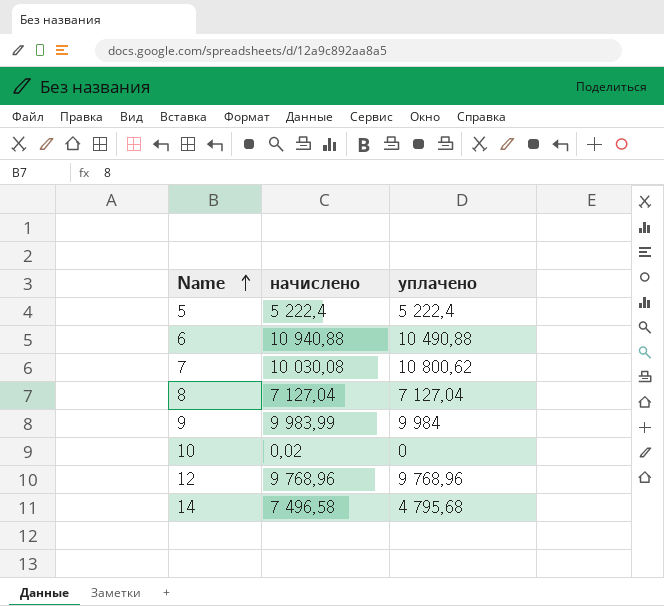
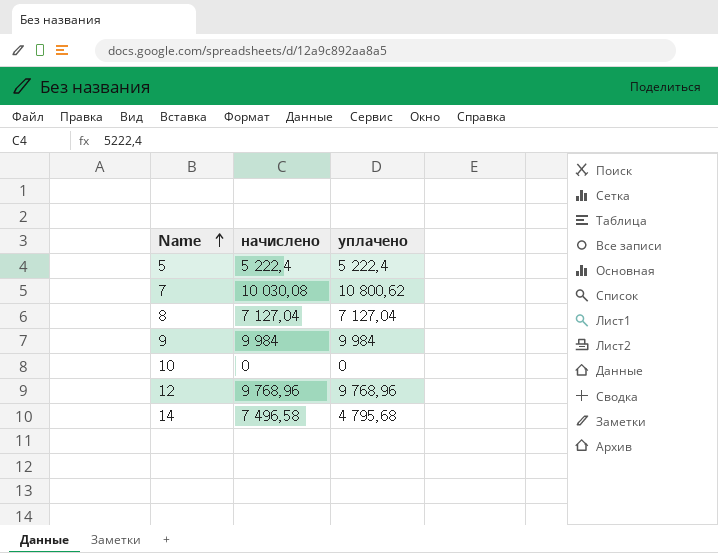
row 6: 10 940,88 | 10 490,88 -> none
9 | начислено: 9 983,99 -> 9 984
10 | начислено: 0,02 -> 0

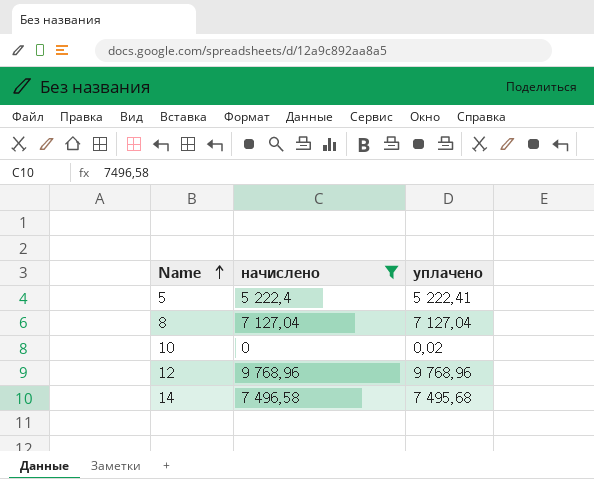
filter: none -> начислено <= 9 768,96
5 | уплачено: 5 222,4 -> 5 222,41
10 | уплачено: 0 -> 0,02
14 | уплачено: 4 795,68 -> 7 495,68

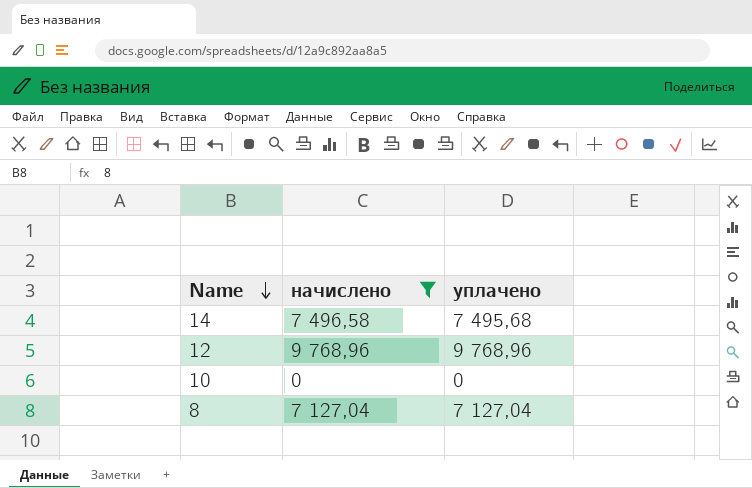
row order: Name ascending -> Name descending
row 5: 5 222,4 | 5 222,41 -> none
10 | уплачено: 0,02 -> 0

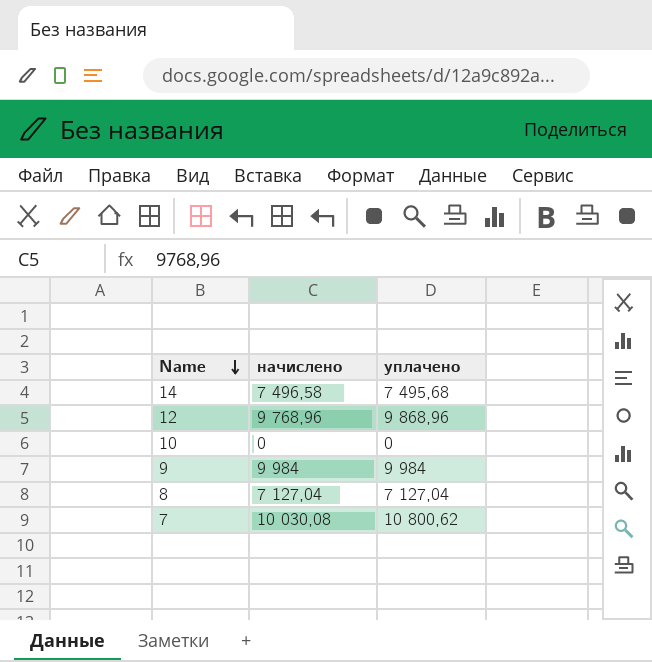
filter: начислено <= 9 768,96 -> none
12 | уплачено: 9 768,96 -> 9 868,96

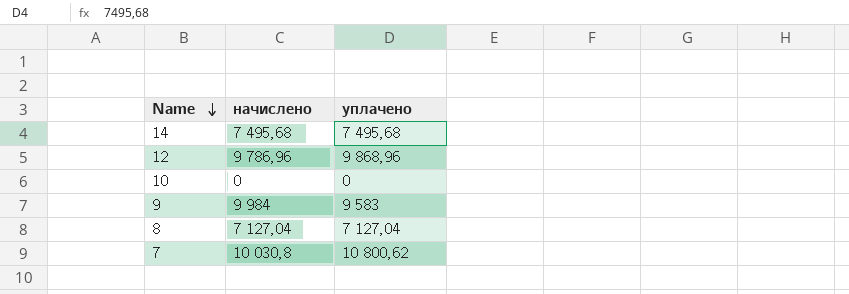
14 | начислено: 7 496,58 -> 7 495,68
12 | начислено: 9 768,96 -> 9 786,96
9 | уплачено: 9 984 -> 9 583
7 | начислено: 10 030,08 -> 10 030,8

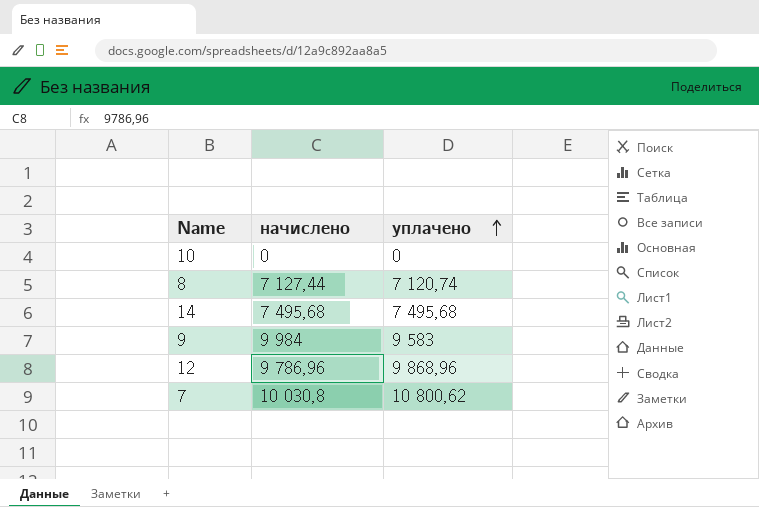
row order: Name descending -> уплачено ascending
8 | начислено: 7 127,04 -> 7 127,44
8 | уплачено: 7 127,04 -> 7 120,74

